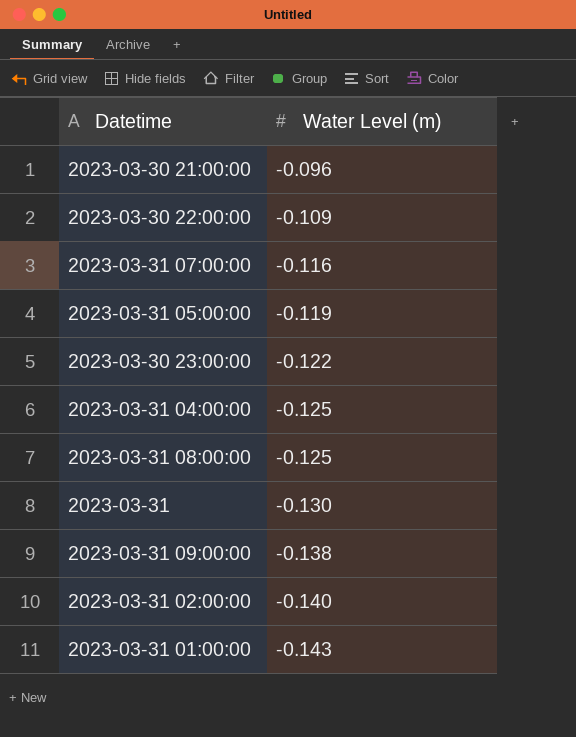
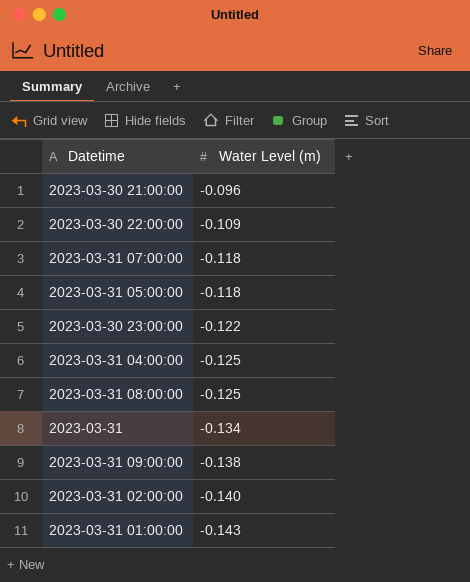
2023-03-31 07:00:00 | Water Level (m): -0.116 -> -0.118
2023-03-31 05:00:00 | Water Level (m): -0.119 -> -0.118
2023-03-31 | Water Level (m): -0.130 -> -0.134

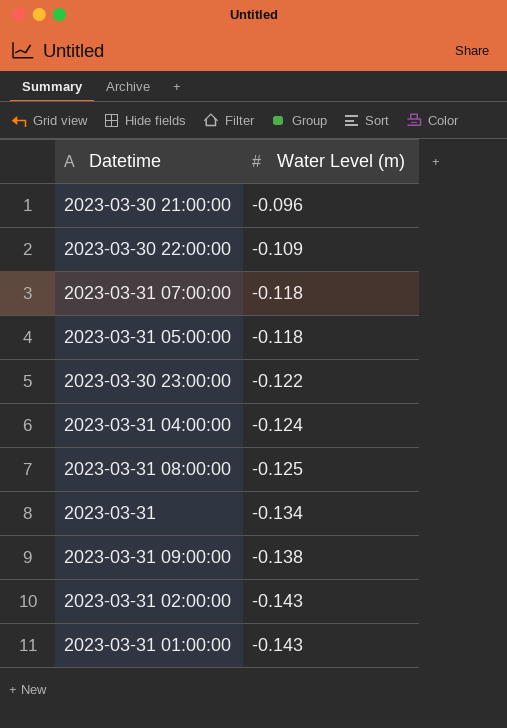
2023-03-31 04:00:00 | Water Level (m): -0.125 -> -0.124
2023-03-31 02:00:00 | Water Level (m): -0.140 -> -0.143

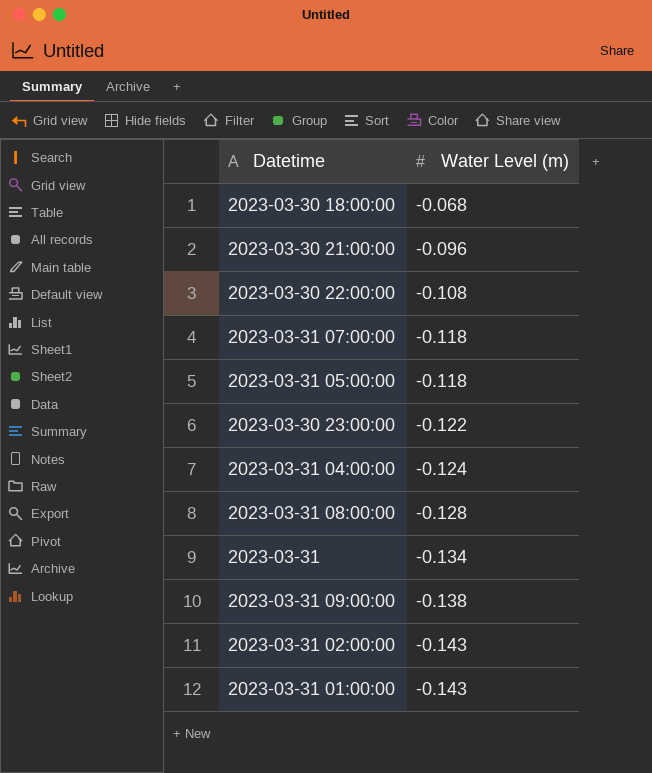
row 2023-03-30 18:00:00: none -> -0.068
2023-03-30 22:00:00 | Water Level (m): -0.109 -> -0.108
2023-03-31 08:00:00 | Water Level (m): -0.125 -> -0.128

